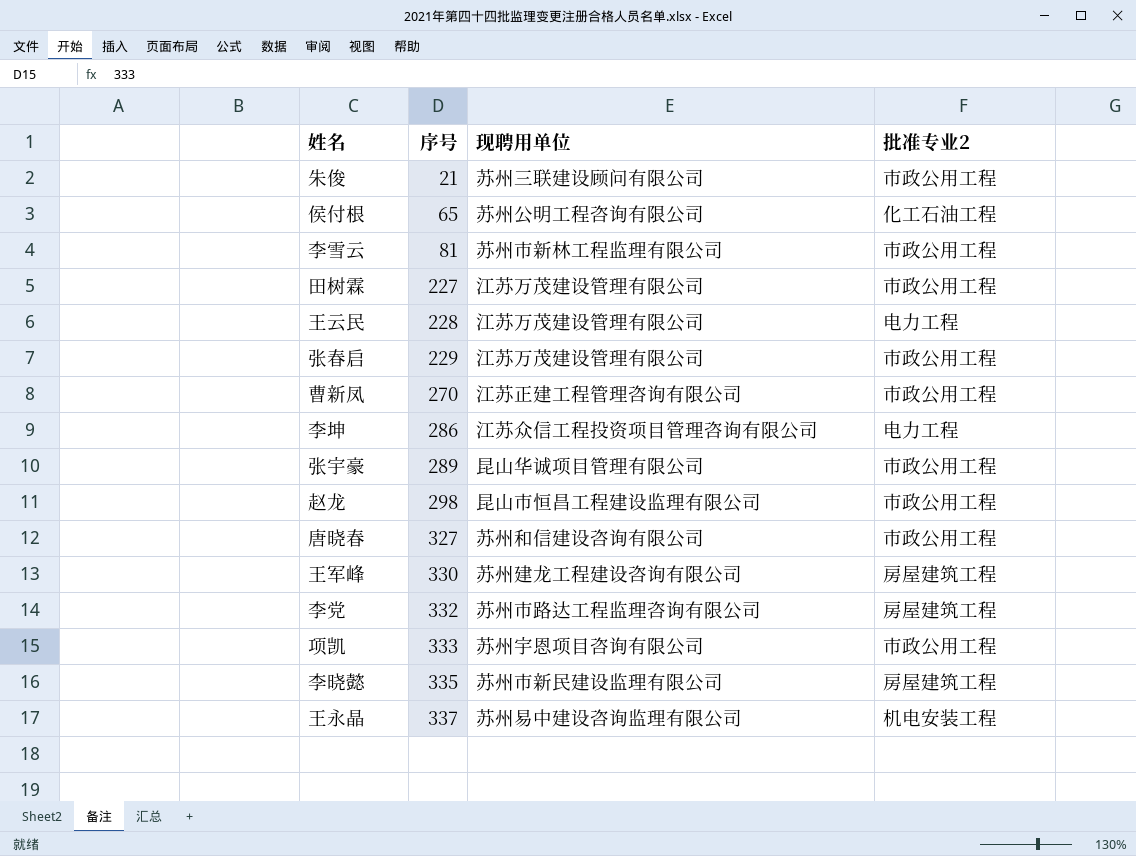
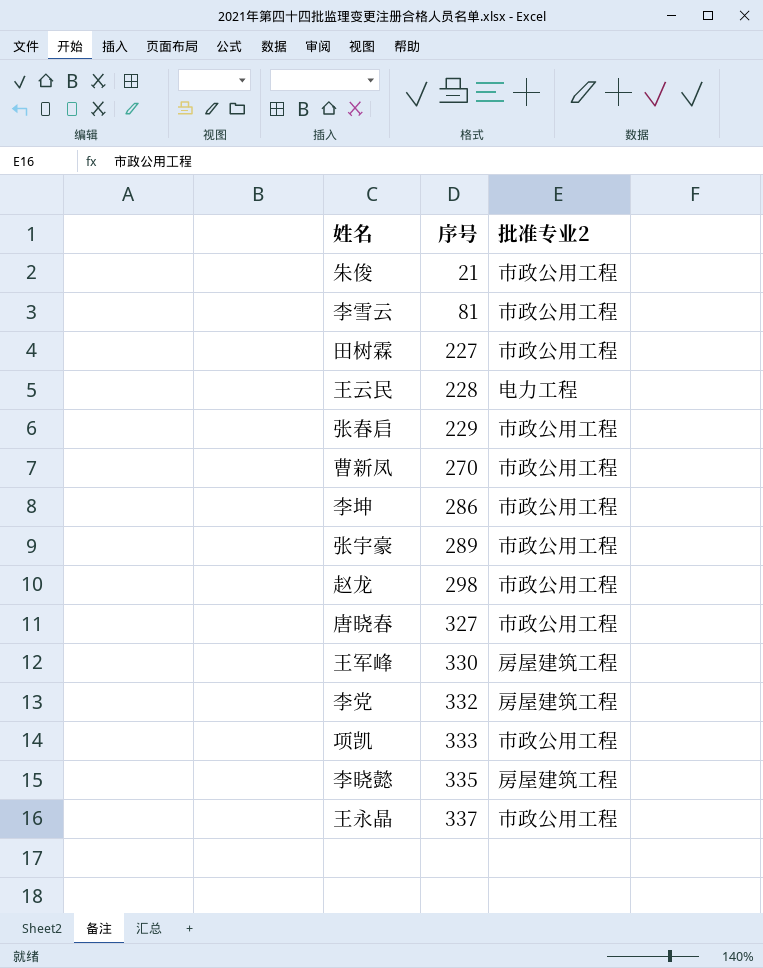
column 现聘用单位 | position: 3 -> none
row 侯付根: 65 | 苏州公明工程咨询有限公司 | 化工石油工程 -> none
李坤 | 批准专业2: 电力工程 -> 市政公用工程
王永晶 | 批准专业2: 机电安装工程 -> 市政公用工程

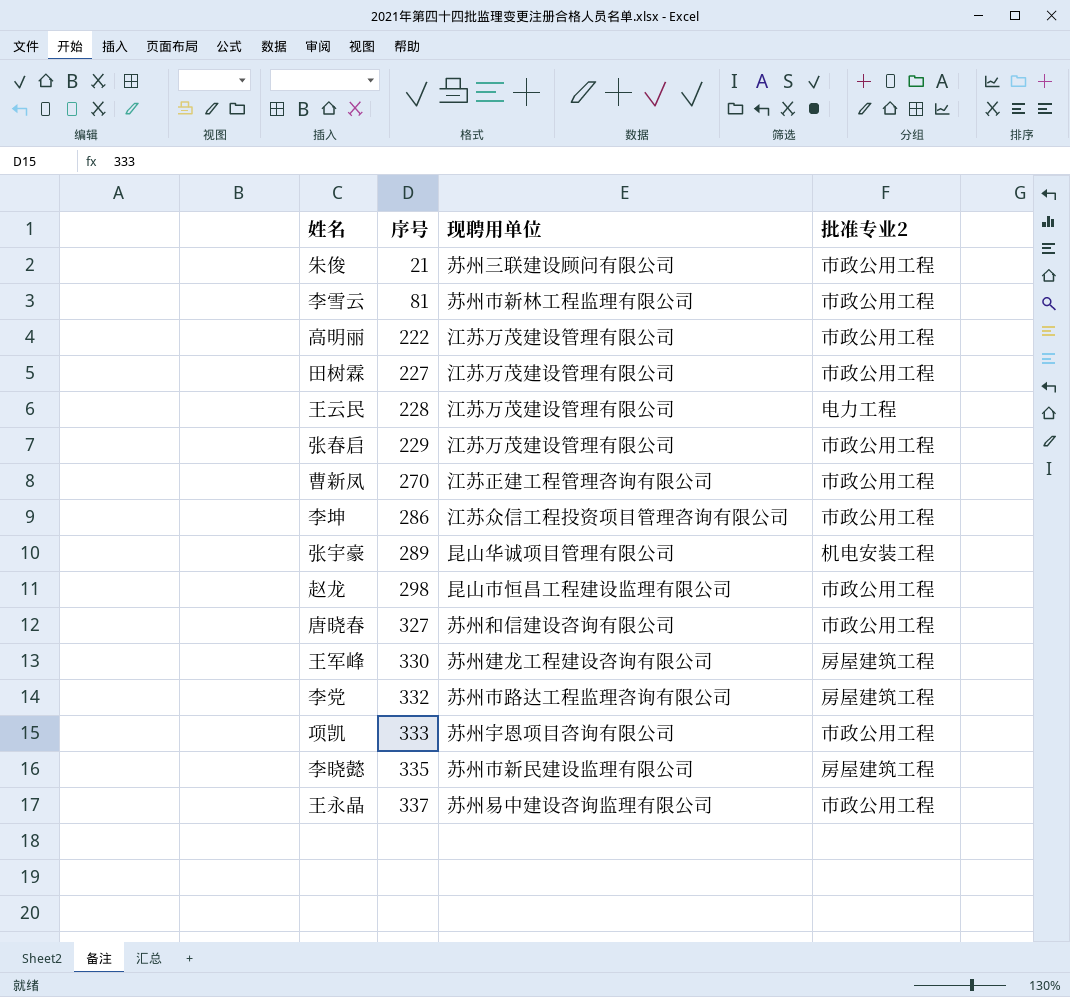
column 现聘用单位 | position: none -> 3
row 高明丽: none -> 222 | 江苏万茂建设管理有限公司 | 市政公用工程
张宇豪 | 批准专业2: 市政公用工程 -> 机电安装工程

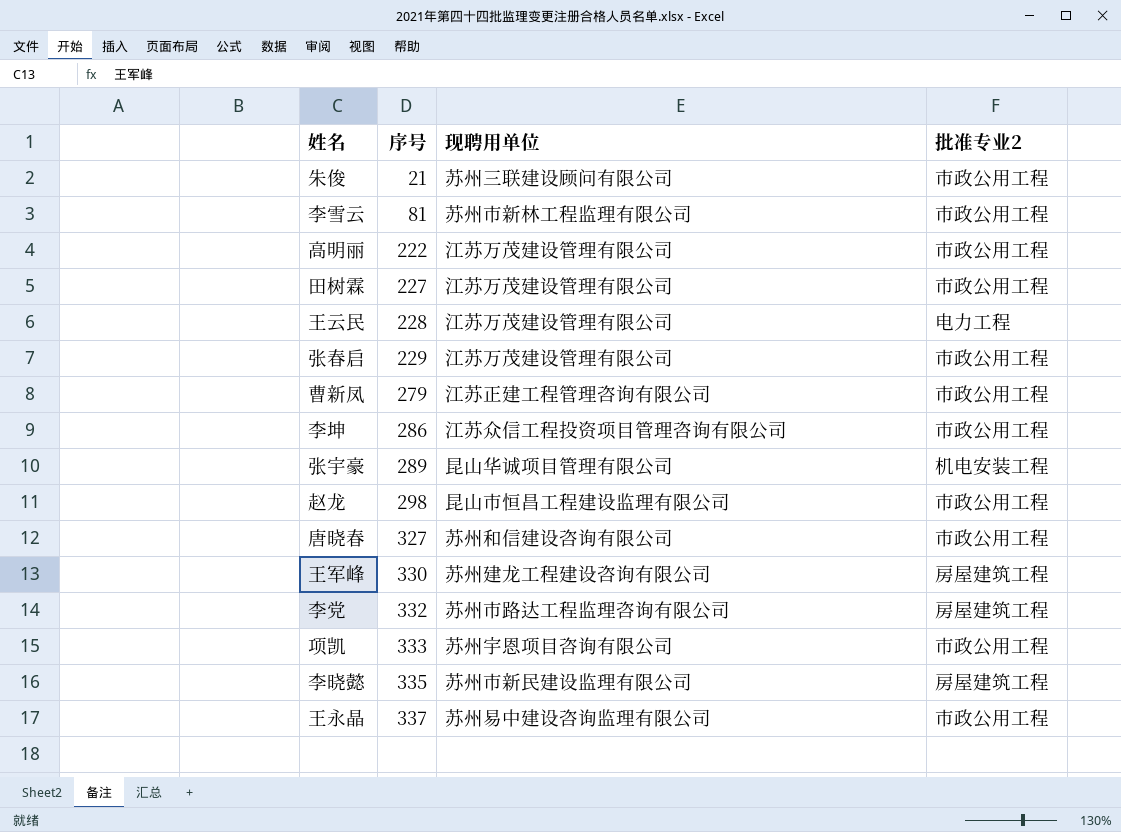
曹新凤 | 序号: 270 -> 279

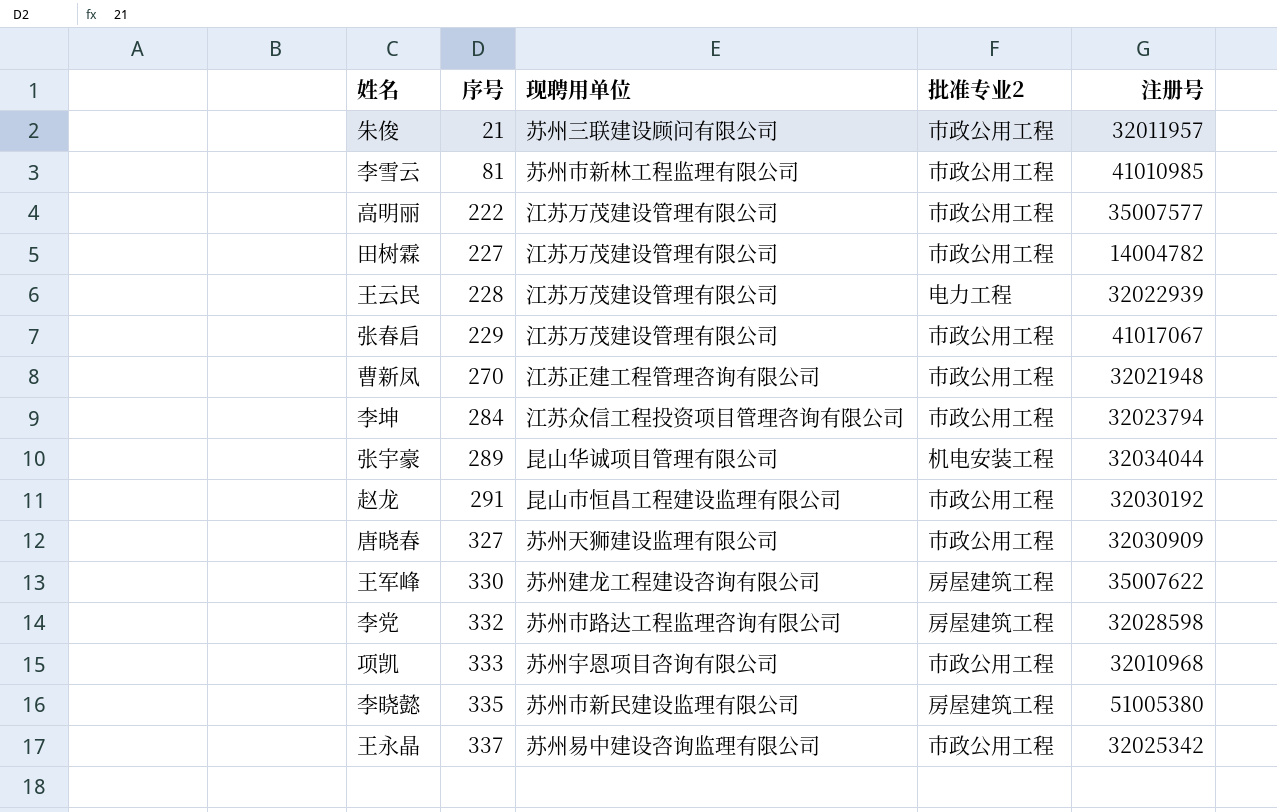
column 注册号 | position: none -> 5
曹新凤 | 序号: 279 -> 270
李坤 | 序号: 286 -> 284
赵龙 | 序号: 298 -> 291
唐晓春 | 现聘用单位: 苏州和信建设咨询有限公司 -> 苏州天狮建设监理有限公司

